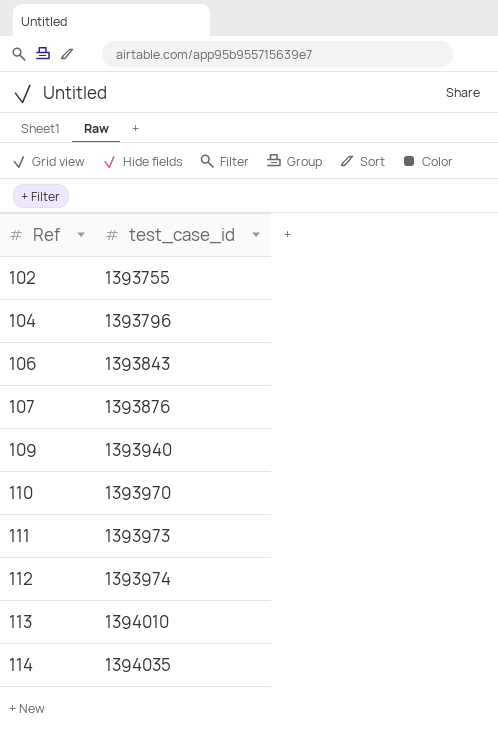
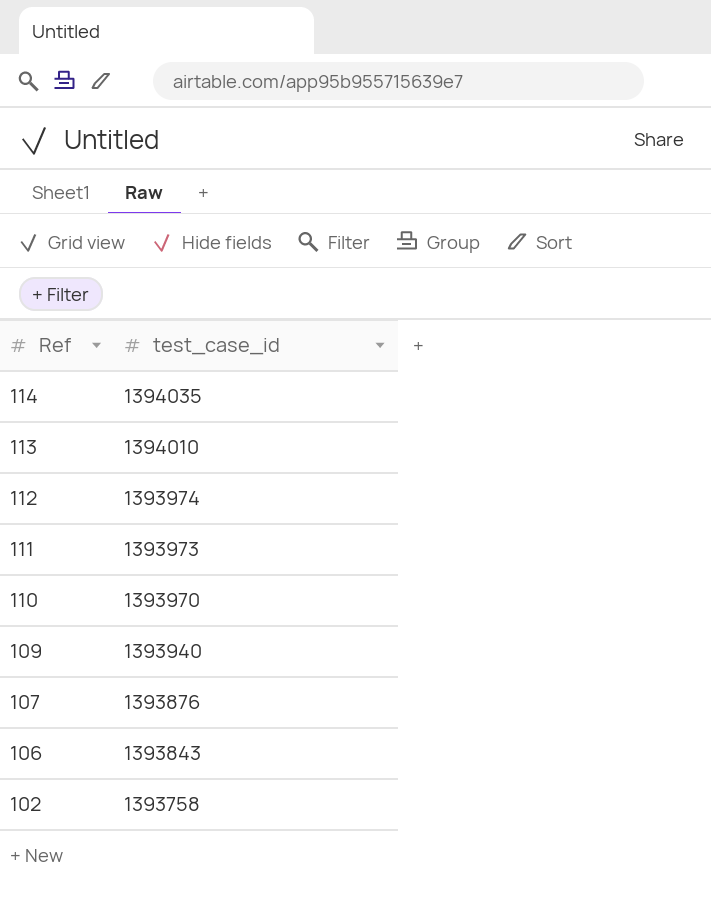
row order: Ref ascending -> Ref descending
row 104: 1393796 -> none
102 | test_case_id: 1393755 -> 1393758

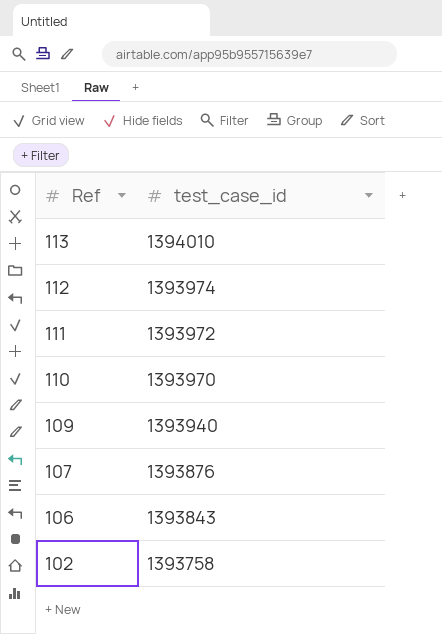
row 114: 1394035 -> none
111 | test_case_id: 1393973 -> 1393972

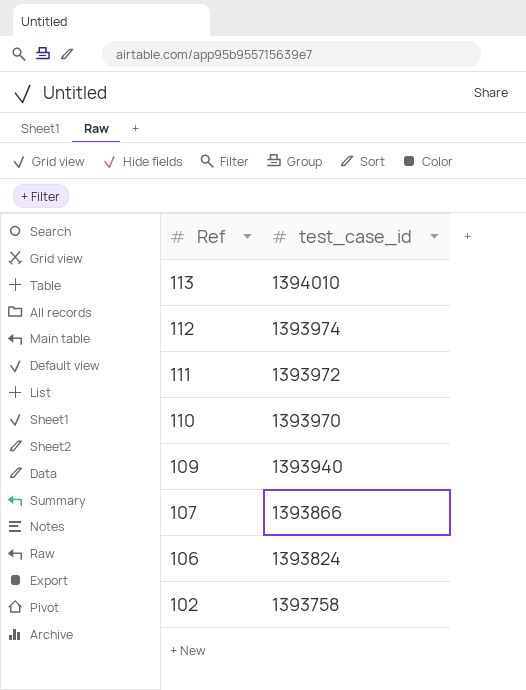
107 | test_case_id: 1393876 -> 1393866
106 | test_case_id: 1393843 -> 1393824

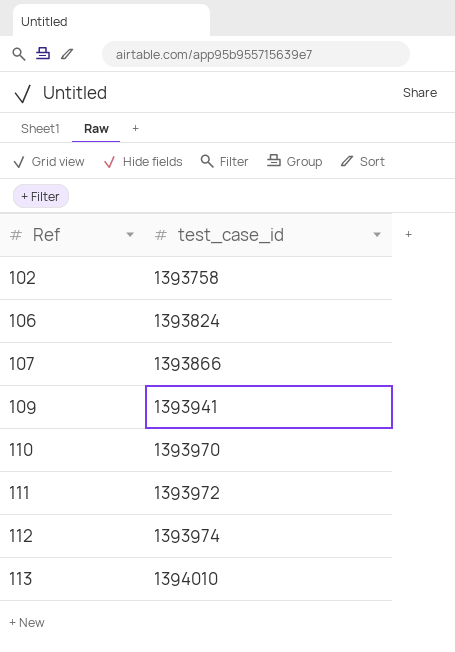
row order: Ref descending -> Ref ascending
109 | test_case_id: 1393940 -> 1393941

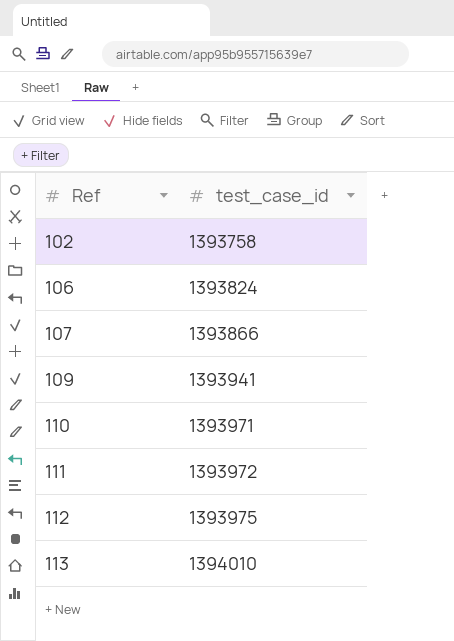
110 | test_case_id: 1393970 -> 1393971
112 | test_case_id: 1393974 -> 1393975

